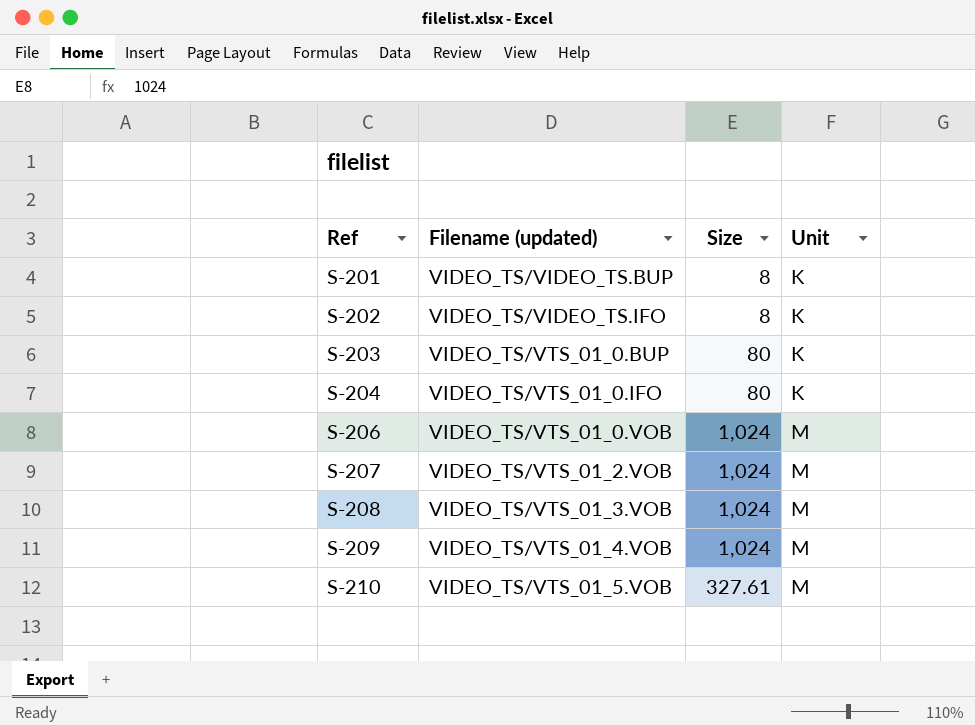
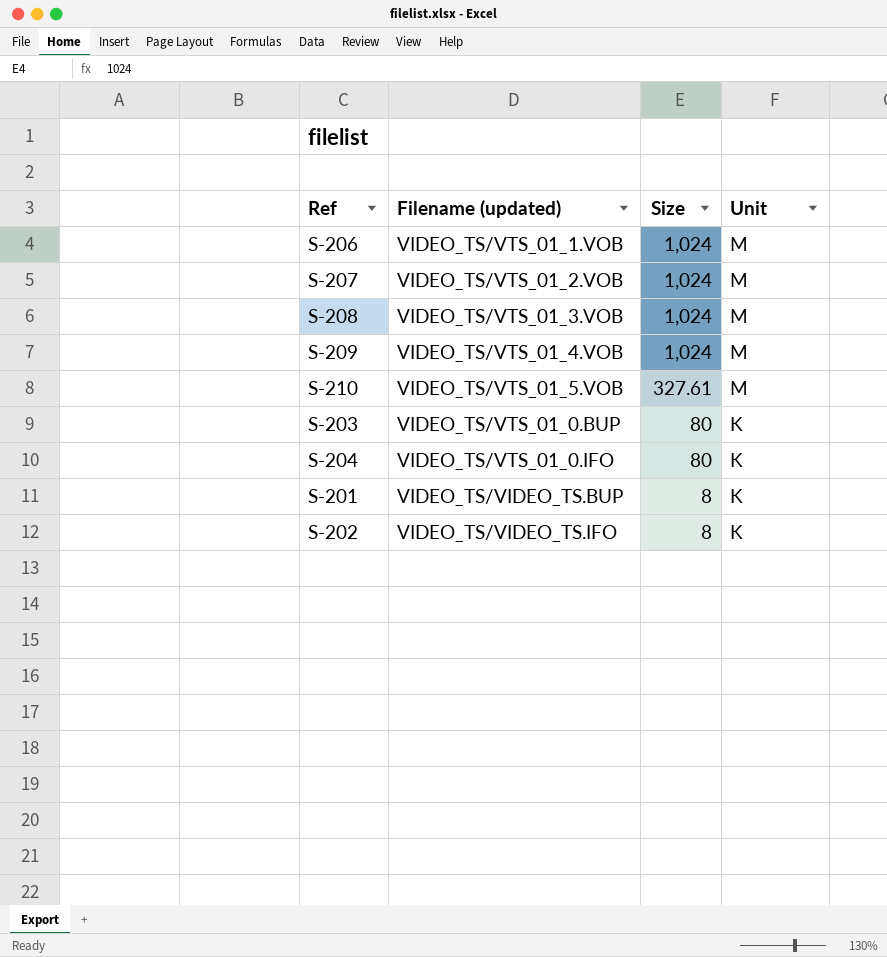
row order: Ref ascending -> Size descending
S-206 | Filename (updated): VIDEO_TS/VTS_01_0.VOB -> VIDEO_TS/VTS_01_1.VOB

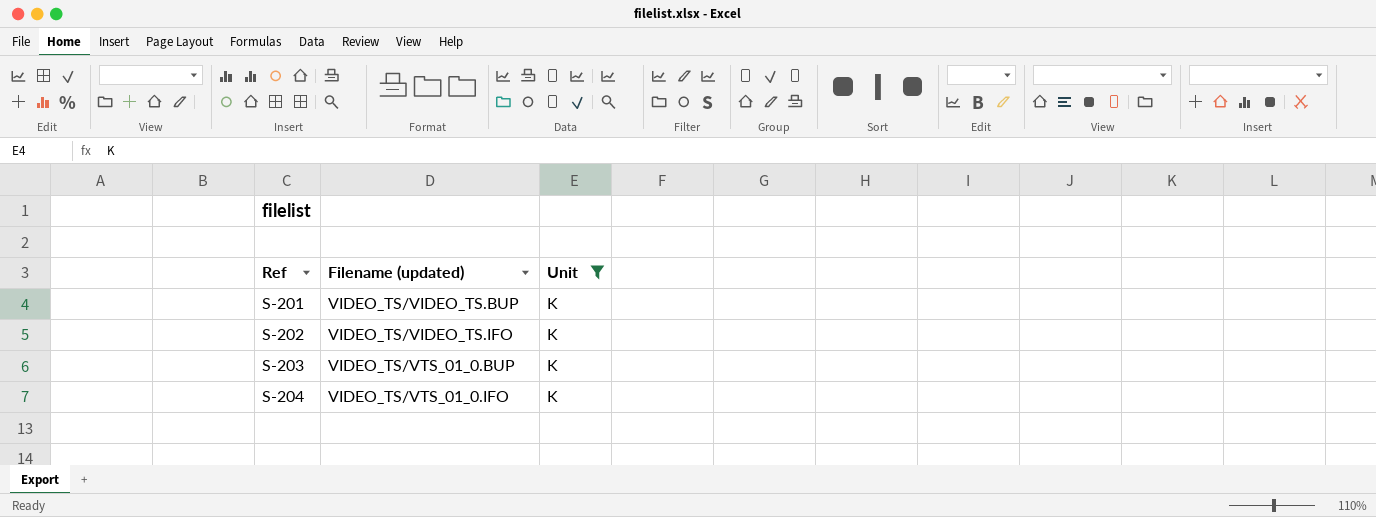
filter: none -> Unit = K
row order: Size descending -> Ref ascending
column Size | position: 3 -> none

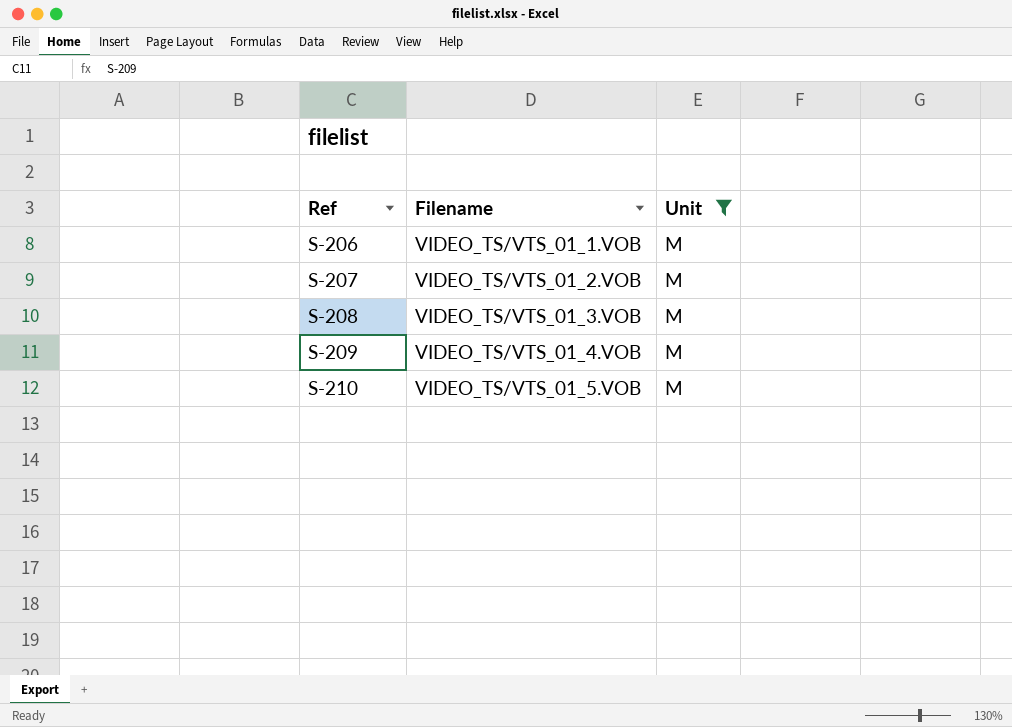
filter: Unit = K -> Unit = M
column name: Filename (updated) -> Filename

